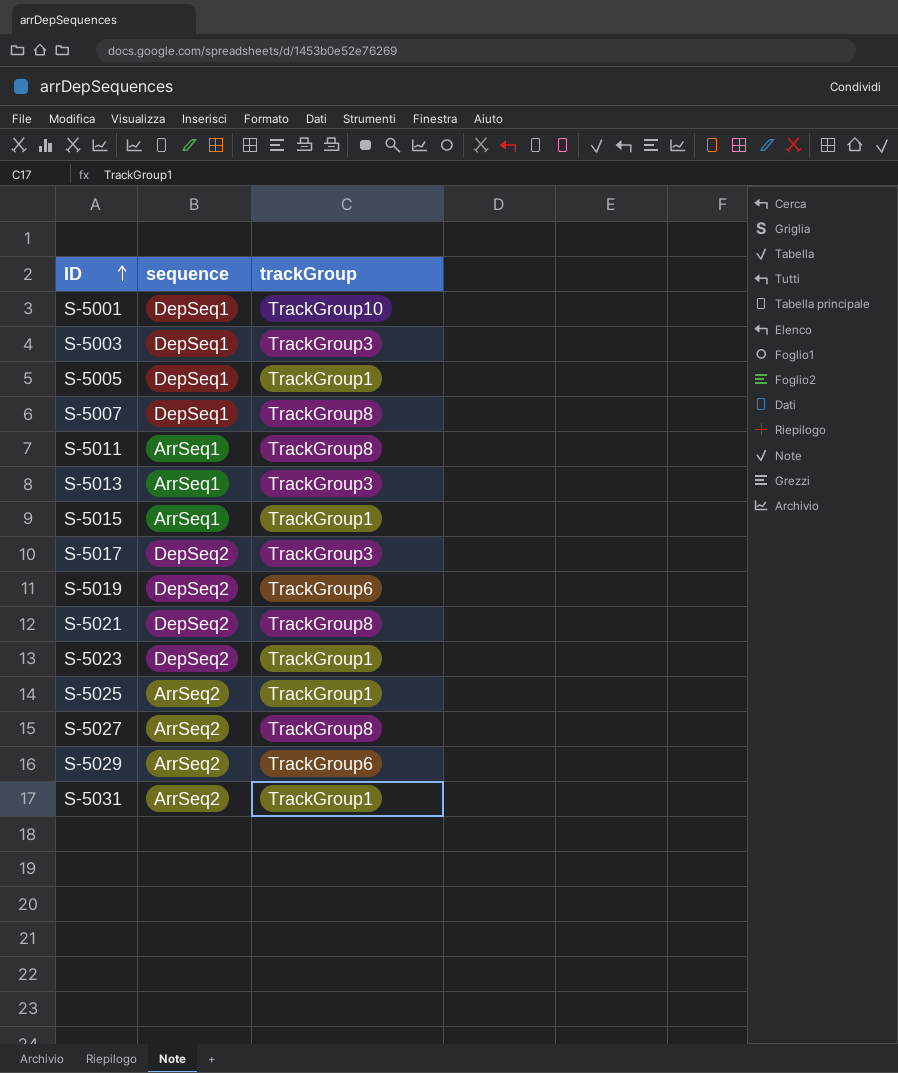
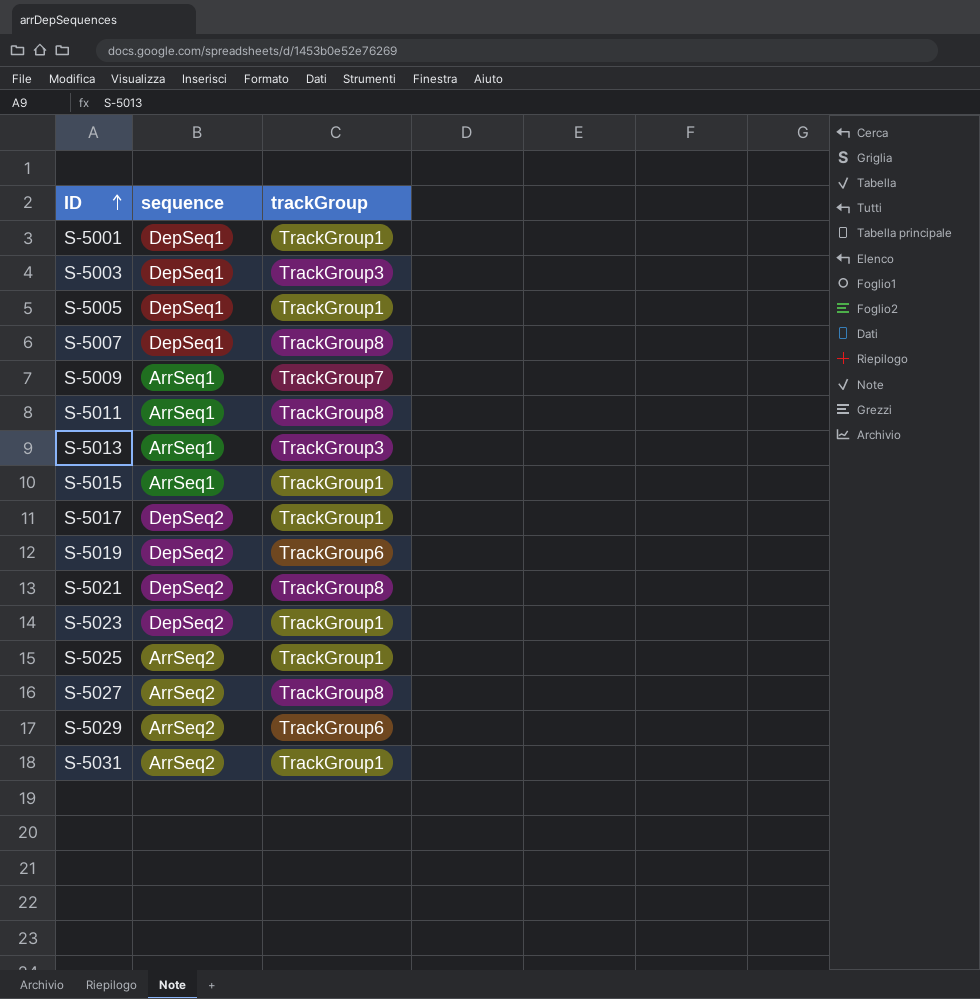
S-5001 | trackGroup: TrackGroup10 -> TrackGroup1
row S-5009: none -> ArrSeq1 | TrackGroup7
S-5017 | trackGroup: TrackGroup3 -> TrackGroup1

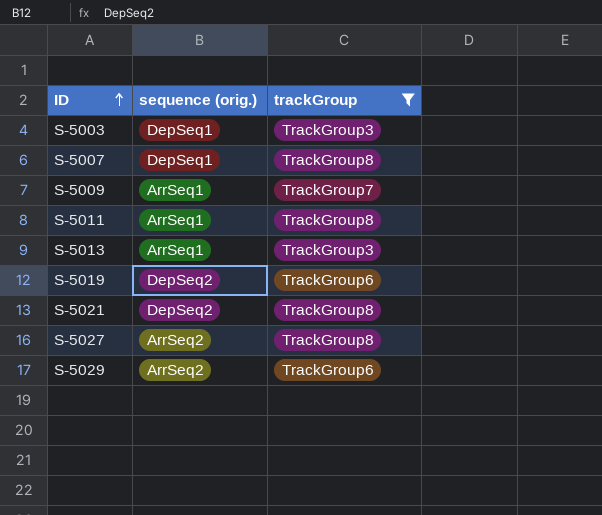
filter: none -> trackGroup != TrackGroup1
column name: sequence -> sequence (orig.)

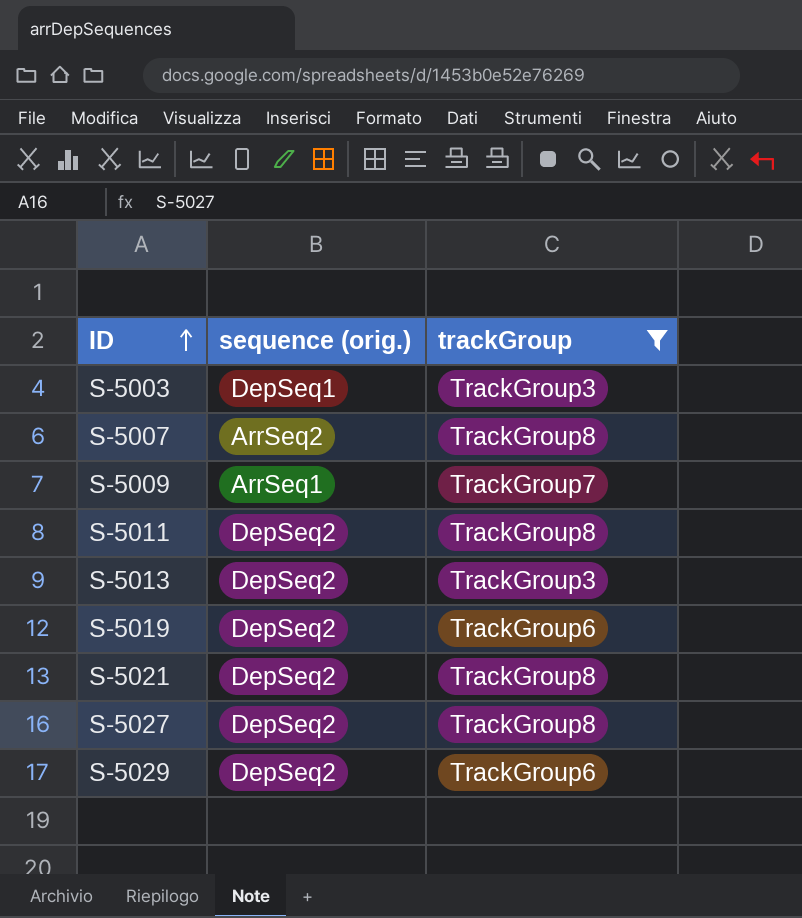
S-5007 | sequence (orig.): DepSeq1 -> ArrSeq2
S-5011 | sequence (orig.): ArrSeq1 -> DepSeq2
S-5013 | sequence (orig.): ArrSeq1 -> DepSeq2
S-5027 | sequence (orig.): ArrSeq2 -> DepSeq2
S-5029 | sequence (orig.): ArrSeq2 -> DepSeq2

